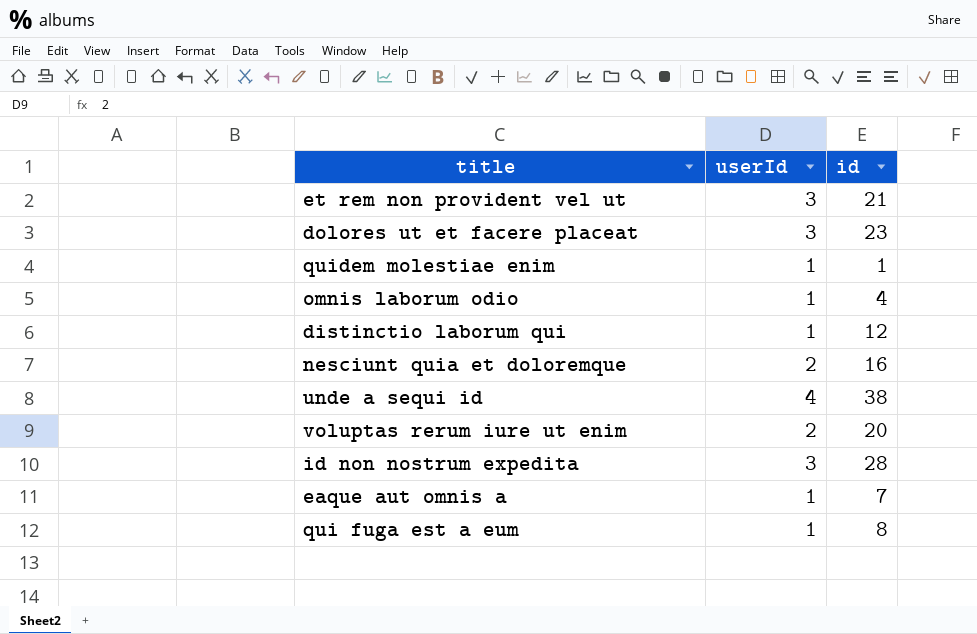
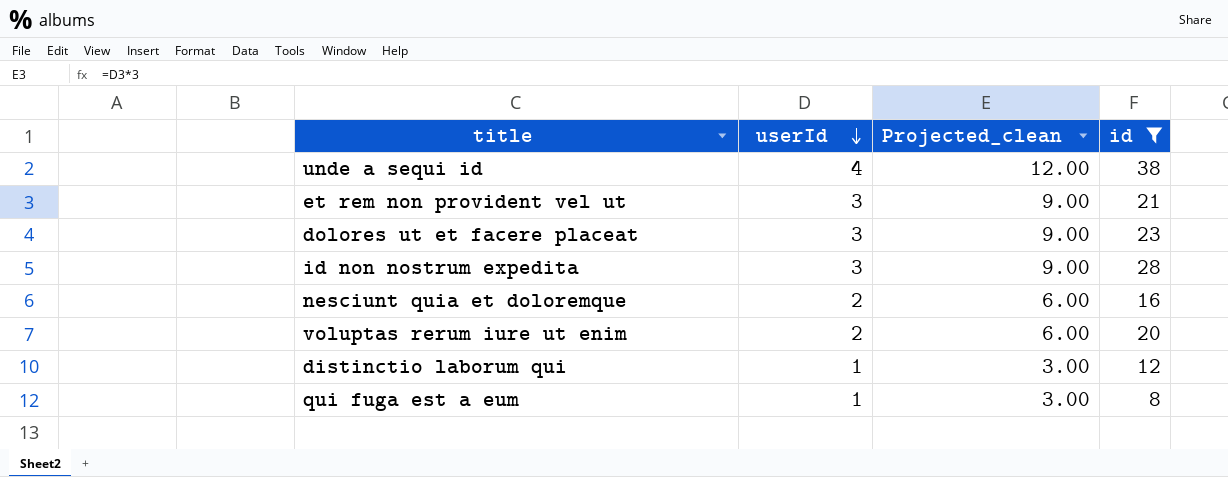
filter: none -> id >= 8
row order: none -> userId descending
column Projected_clean | formula: none -> [userId] * 3

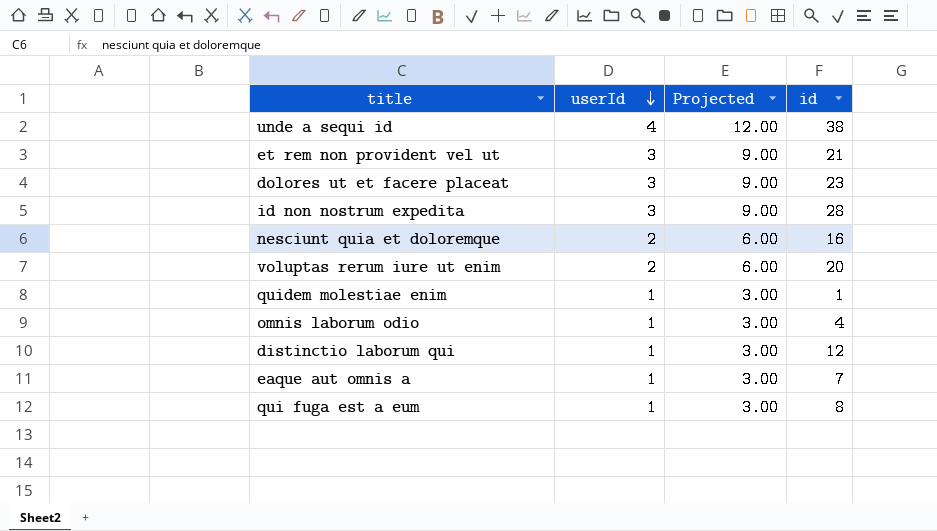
filter: id >= 8 -> none
column name: Projected_clean -> Projected

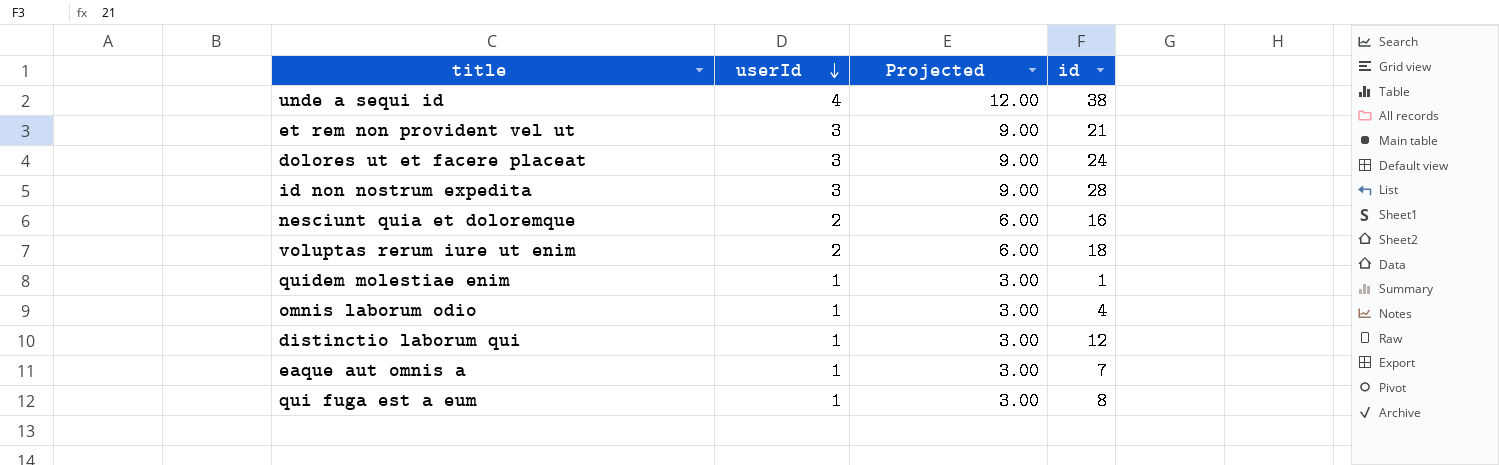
dolores ut et facere placeat | id: 23 -> 24
voluptas rerum iure ut enim | id: 20 -> 18

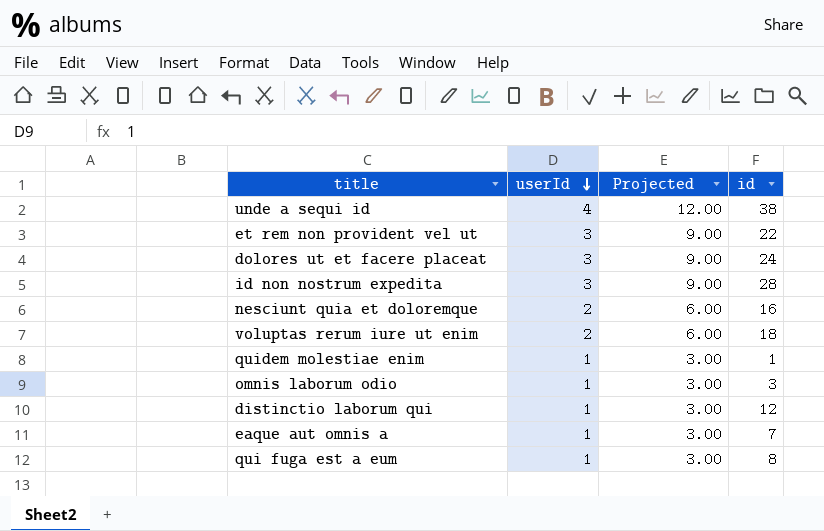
et rem non provident vel ut | id: 21 -> 22
omnis laborum odio | id: 4 -> 3

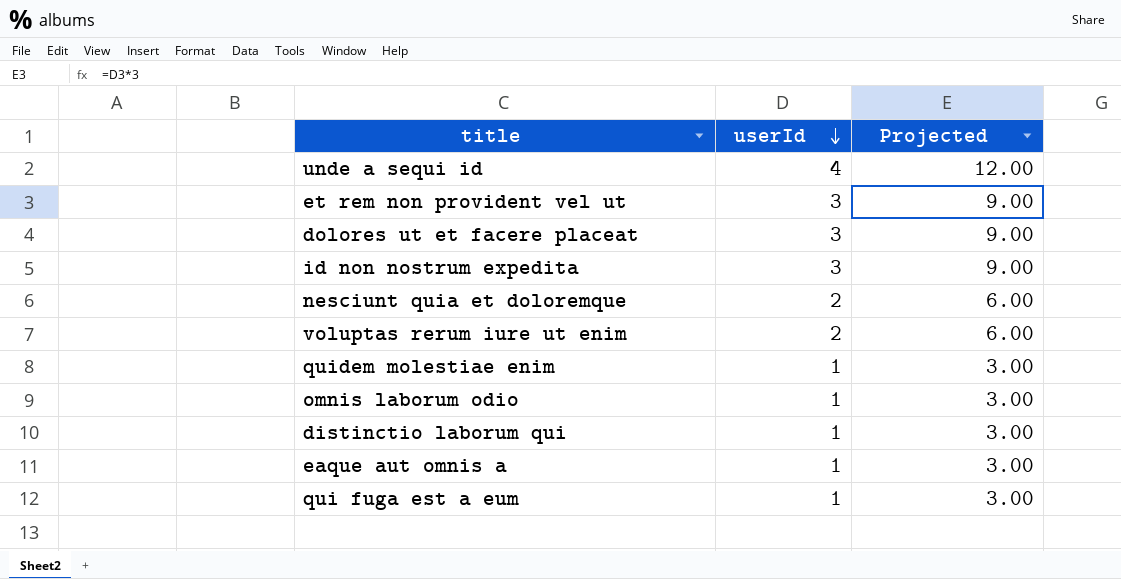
column id | position: 4 -> none

